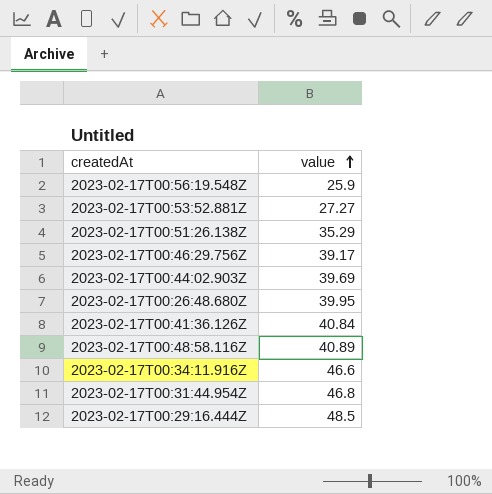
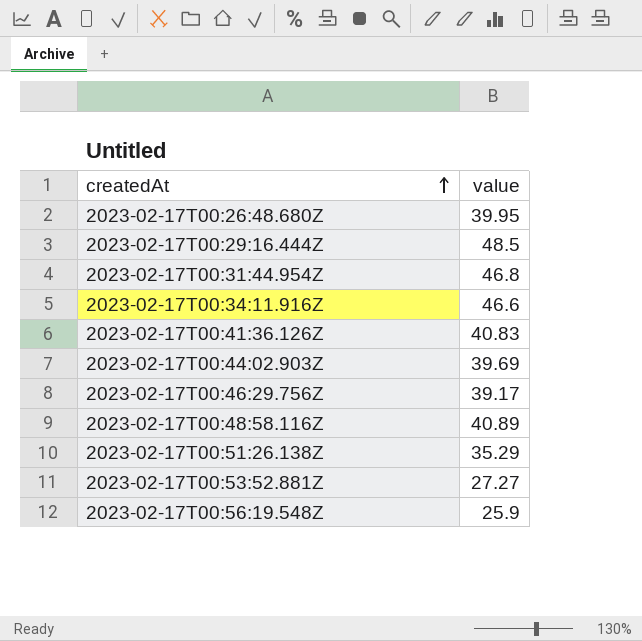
row order: value ascending -> createdAt ascending
2023-02-17T00:41:36.126Z | value: 40.84 -> 40.83

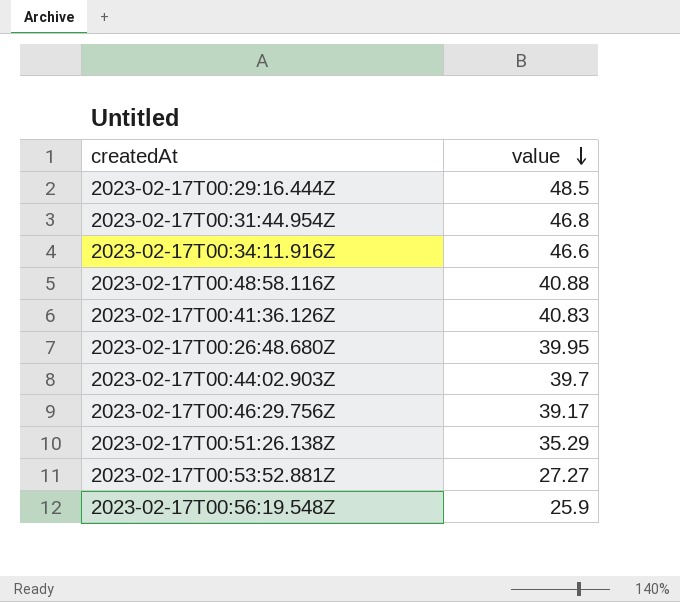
row order: createdAt ascending -> value descending
2023-02-17T00:48:58.116Z | value: 40.89 -> 40.88
2023-02-17T00:44:02.903Z | value: 39.69 -> 39.7

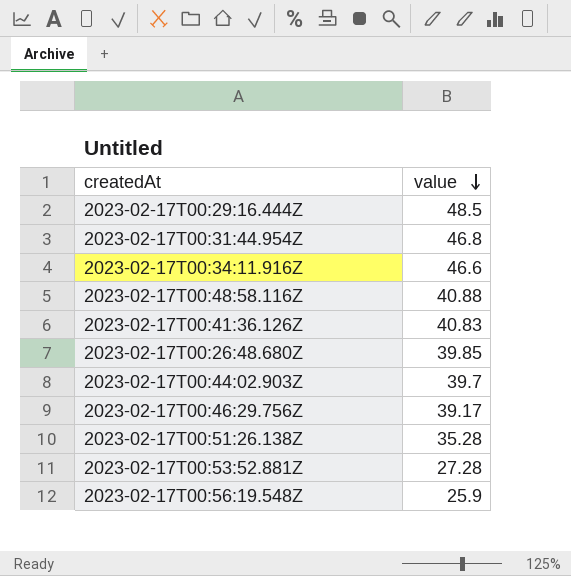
2023-02-17T00:26:48.680Z | value: 39.95 -> 39.85
2023-02-17T00:51:26.138Z | value: 35.29 -> 35.28
2023-02-17T00:53:52.881Z | value: 27.27 -> 27.28

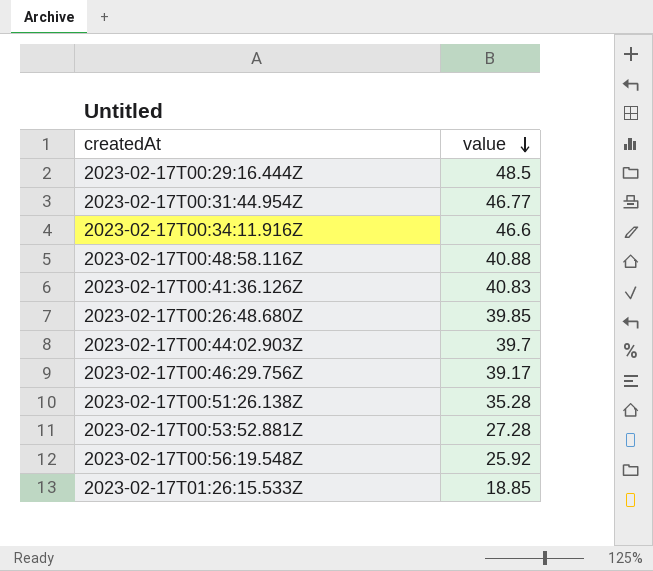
2023-02-17T00:31:44.954Z | value: 46.8 -> 46.77
2023-02-17T00:56:19.548Z | value: 25.9 -> 25.92
row 2023-02-17T01:26:15.533Z: none -> 18.85

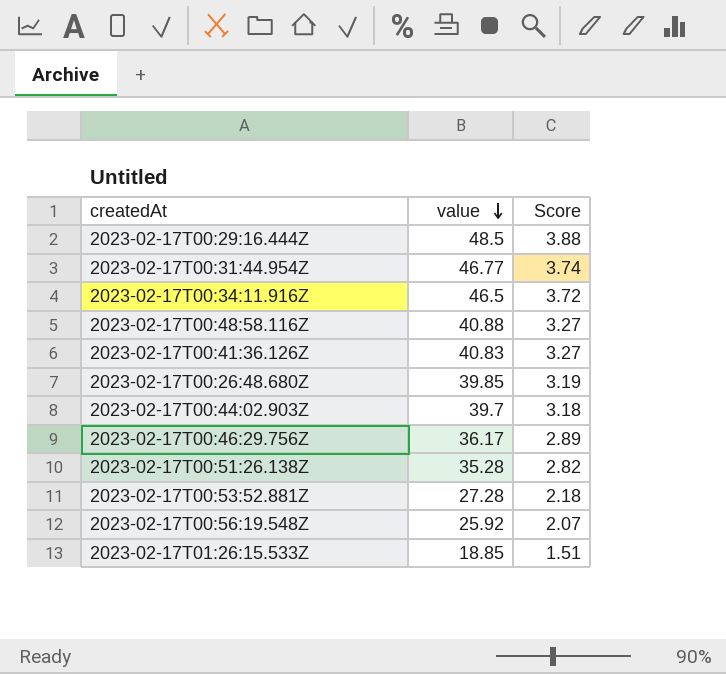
column Score | formula: none -> [value] * 0.08
2023-02-17T00:34:11.916Z | value: 46.6 -> 46.5
2023-02-17T00:46:29.756Z | value: 39.17 -> 36.17

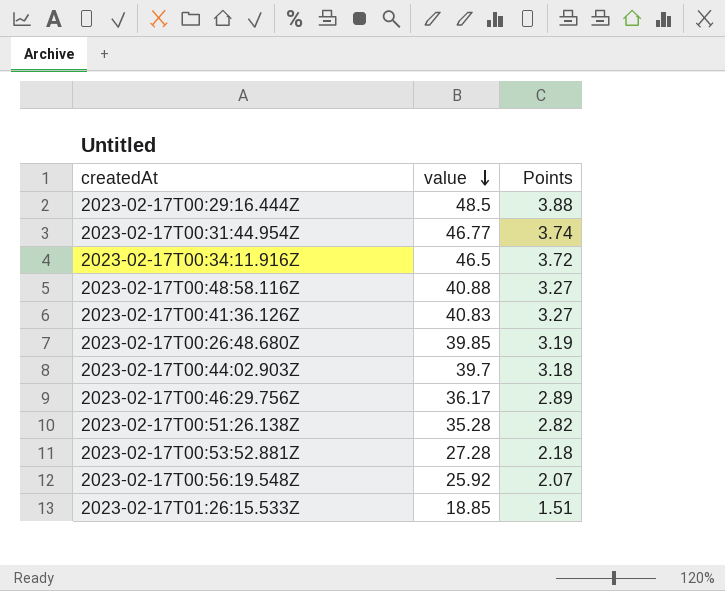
column name: Score -> Points

